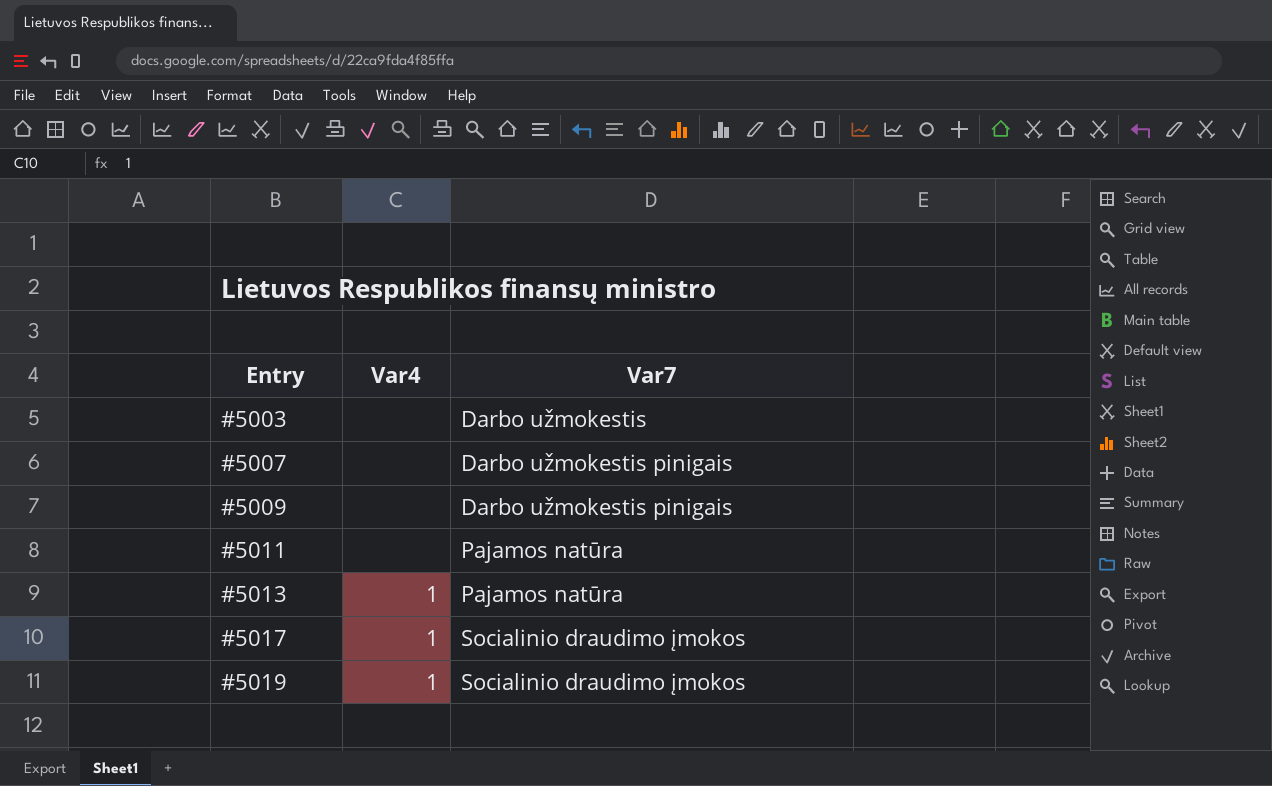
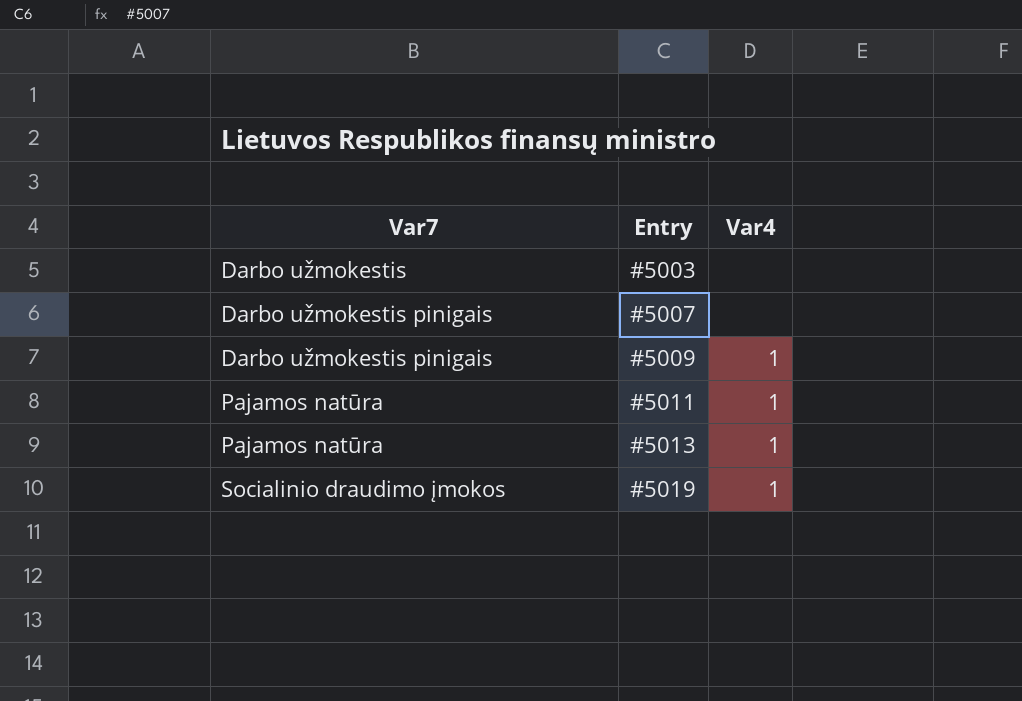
column Var7 | position: 3 -> 1
row #5017: 1 | Socialinio draudimo įmokos -> none
#5009 | Var4: none -> 1
#5011 | Var4: none -> 1

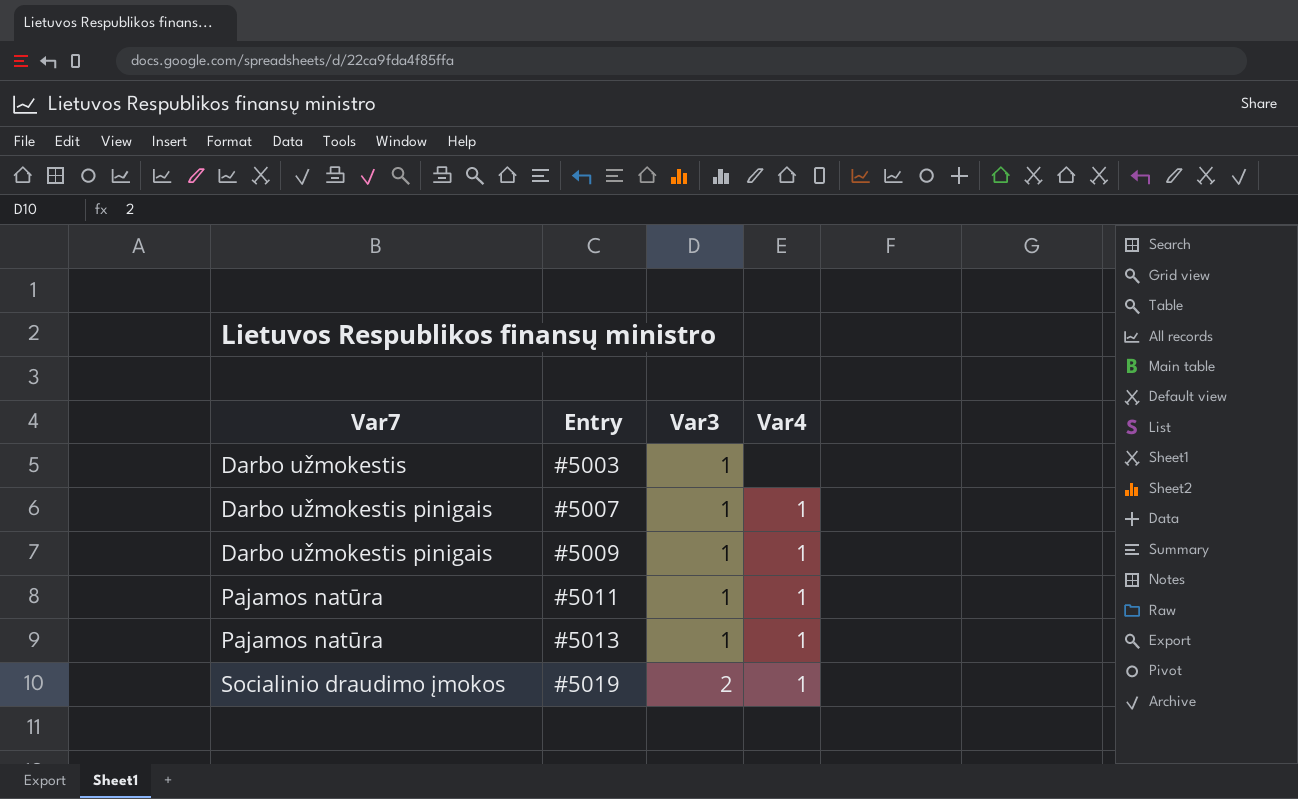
column Var3 | position: none -> 3
#5007 | Var4: none -> 1

